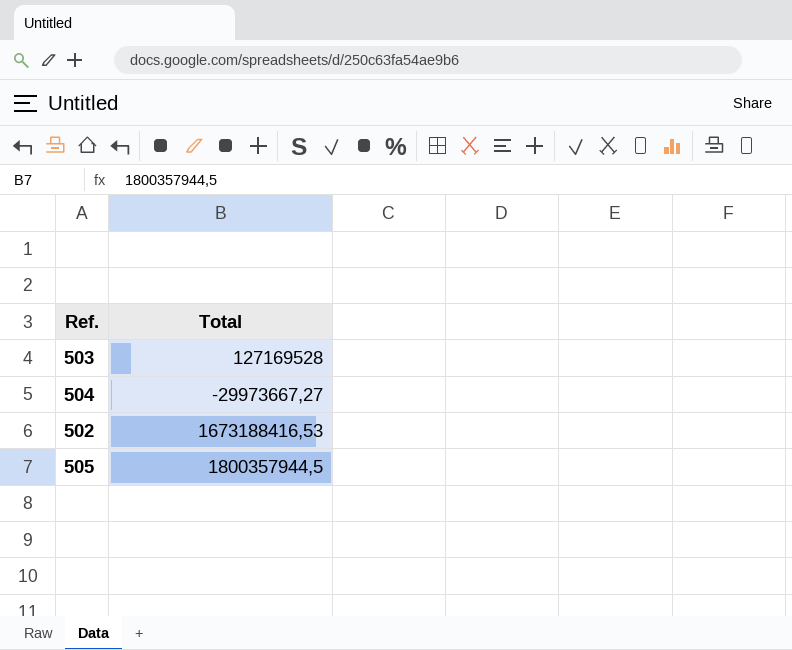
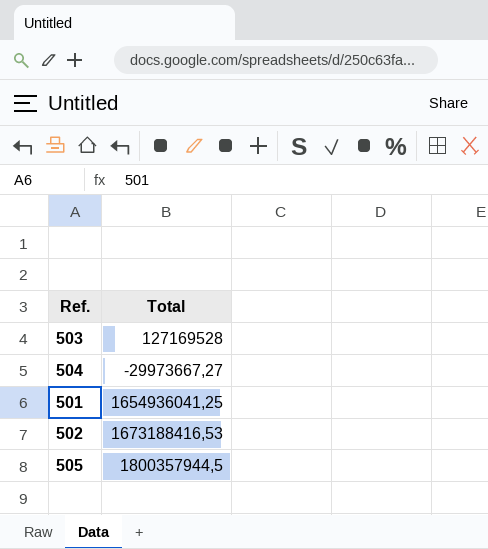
row 501: none -> 1654936041,25

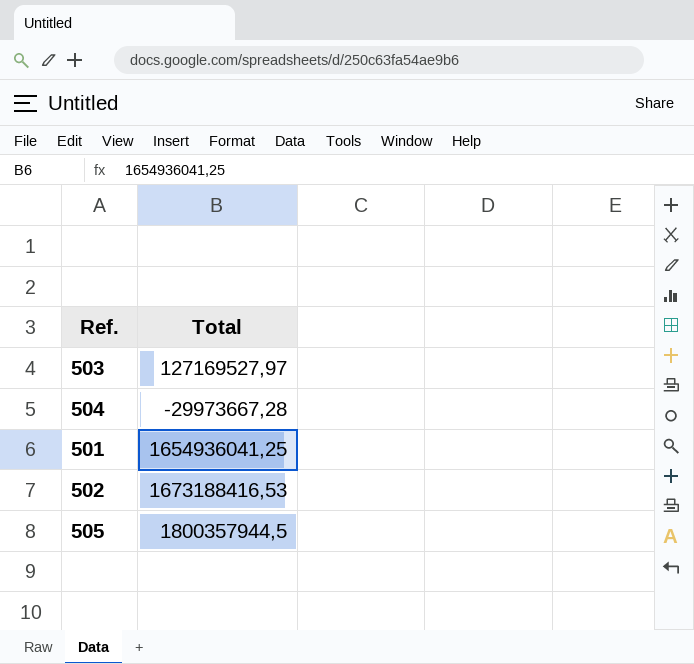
503 | Total: 127169528 -> 127169527,97
504 | Total: -29973667,27 -> -29973667,28

